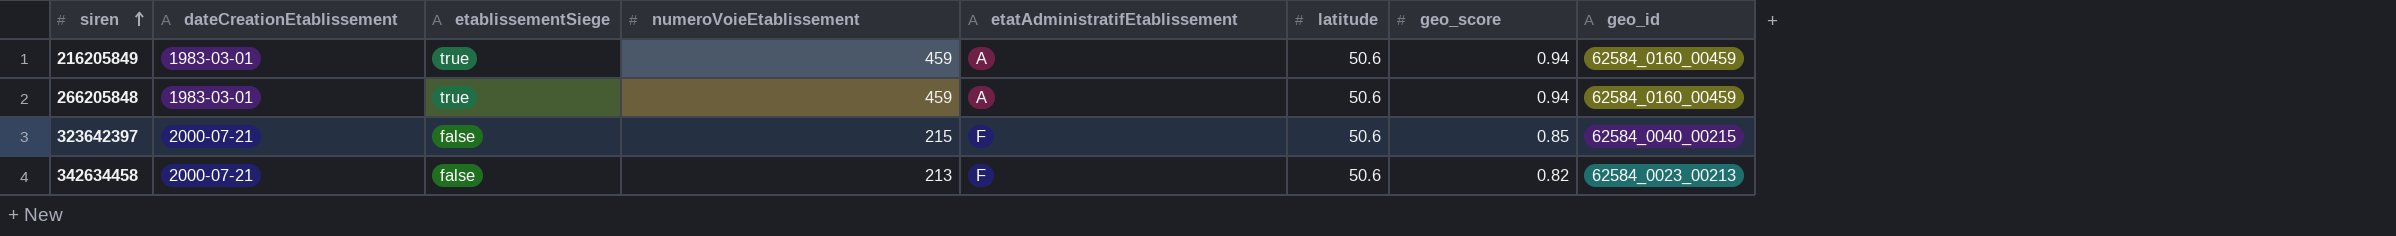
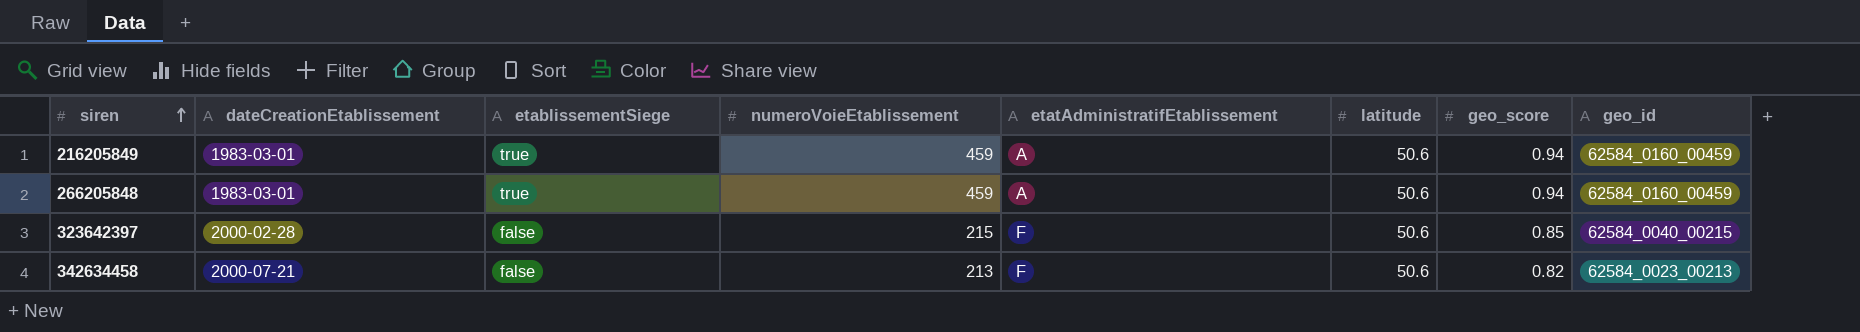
323642397 | dateCreationEtablissement: 2000-07-21 -> 2000-02-28

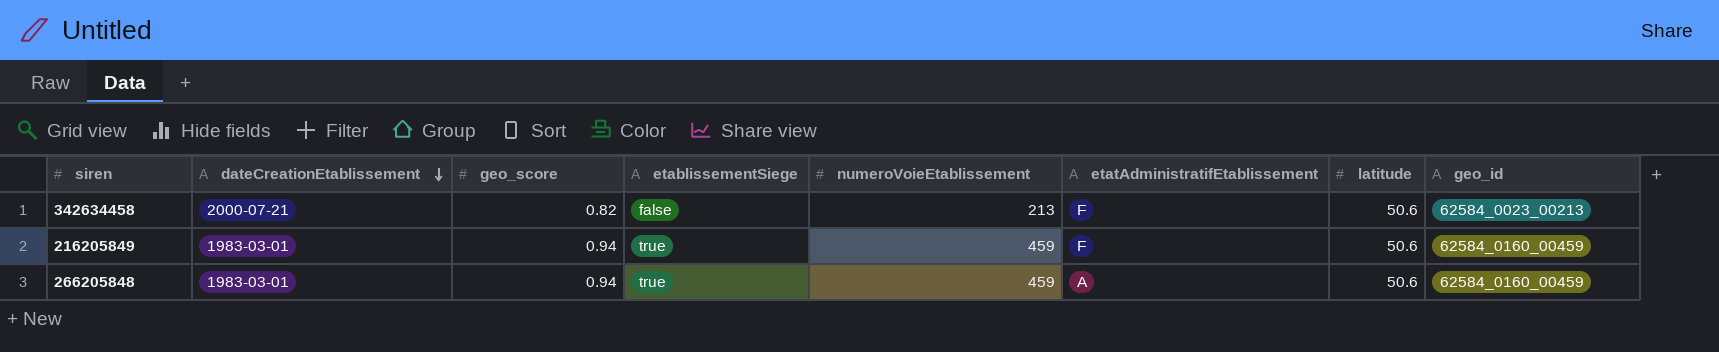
row order: siren ascending -> dateCreationEtablissement descending
column geo_score | position: 7 -> 3
row 323642397: 2000-02-28 | false | 215 | F | 50.6 | 0.85 | 62584_0040_00215 -> none
216205849 | etatAdministratifEtablissement: A -> F

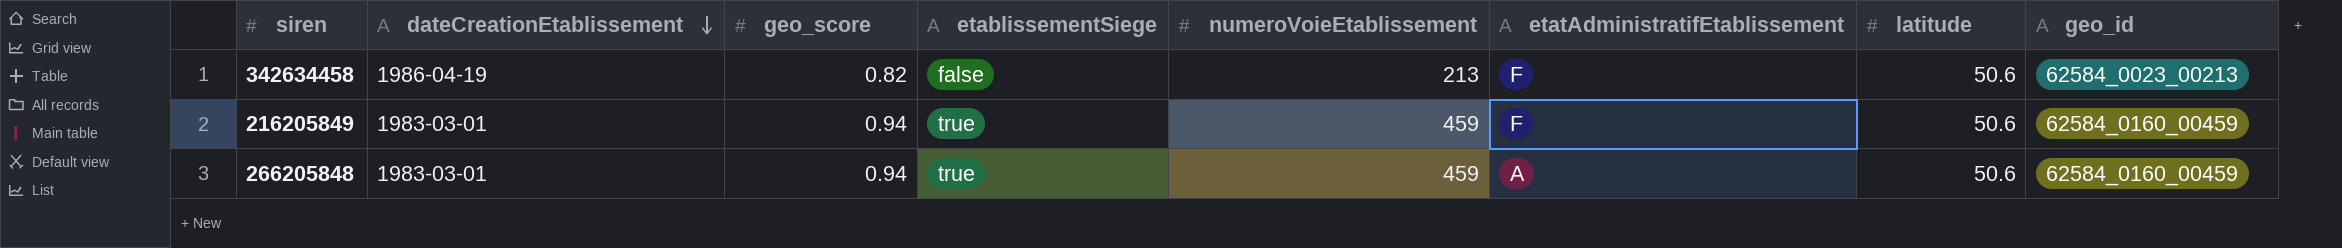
342634458 | dateCreationEtablissement: 2000-07-21 -> 1986-04-19

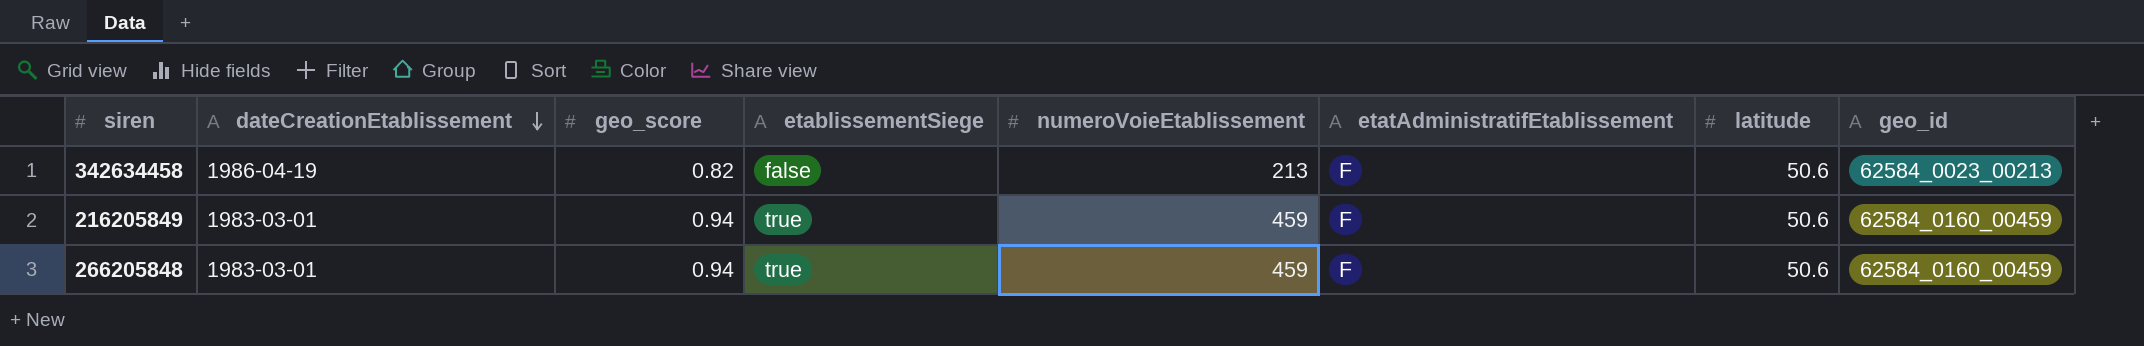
266205848 | etatAdministratifEtablissement: A -> F

